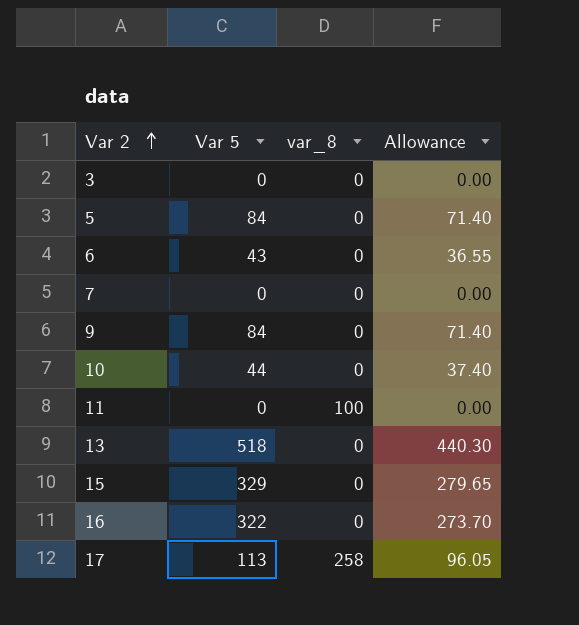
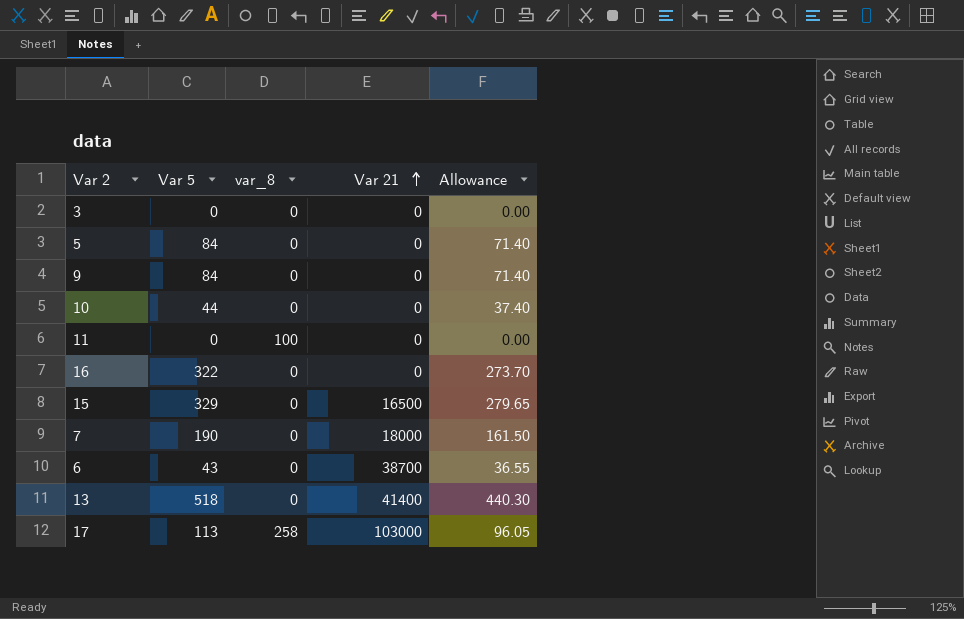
row order: Var 2 ascending -> Var 21 ascending
column Var 21 | position: none -> 4
7 | Var 5: 0 -> 190
7 | Allowance: 0.00 -> 161.50

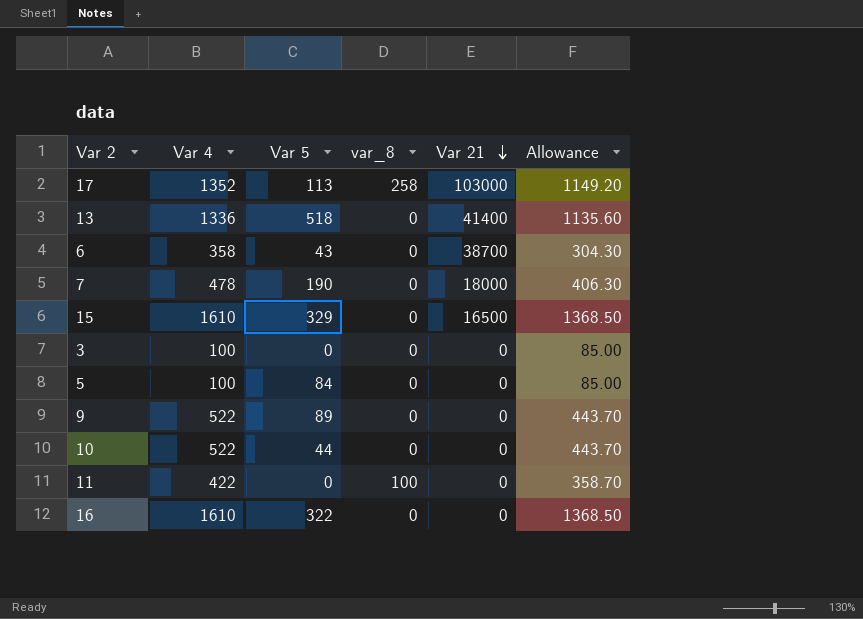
row order: Var 21 ascending -> Var 21 descending
column Var 4 | position: none -> 2
column Allowance | formula: [Var 5] * 0.85 -> [Var 4] * 0.85
9 | Var 5: 84 -> 89

